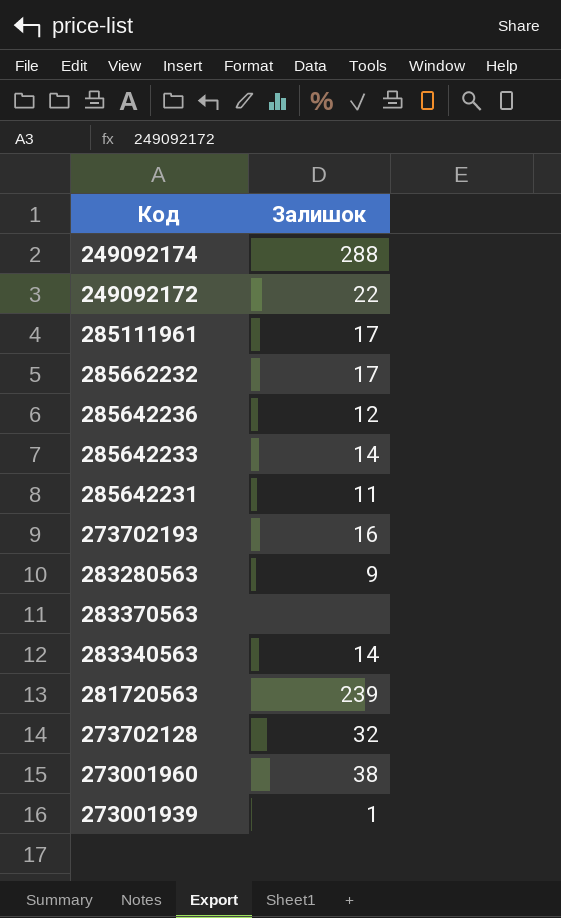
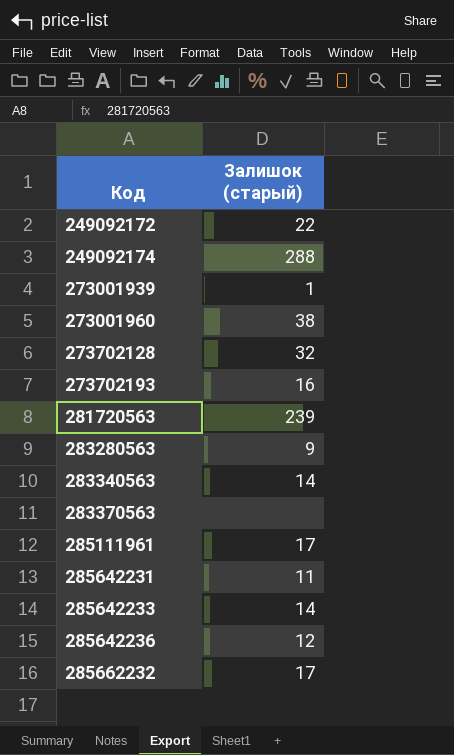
row order: none -> Код ascending
column name: Залишок -> Залишок (старый)

